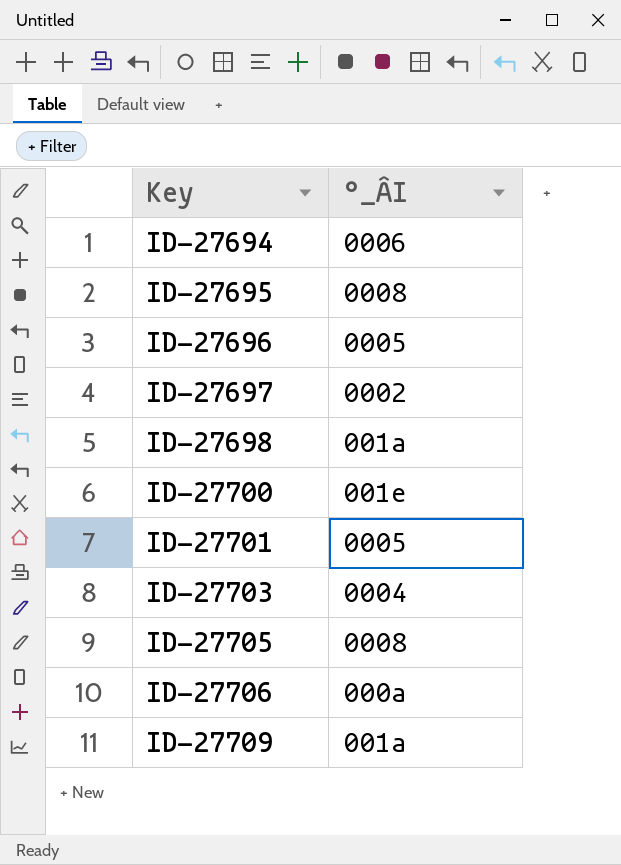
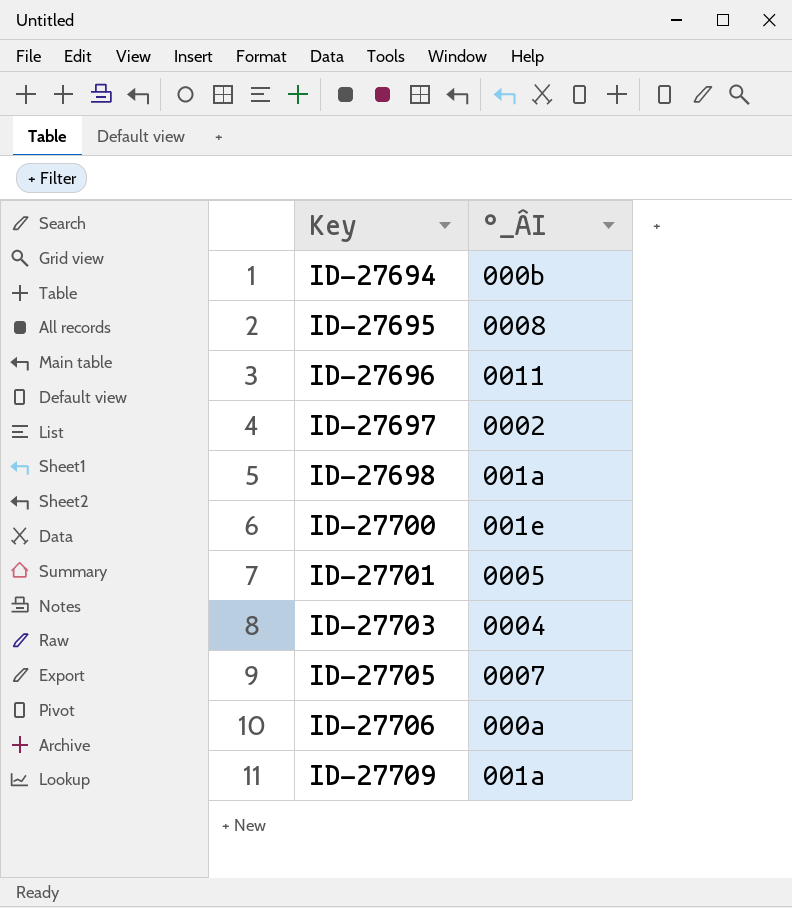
ID-27694 | °_ÂI: 0006 -> 000b
ID-27696 | °_ÂI: 0005 -> 0011
ID-27705 | °_ÂI: 0008 -> 0007

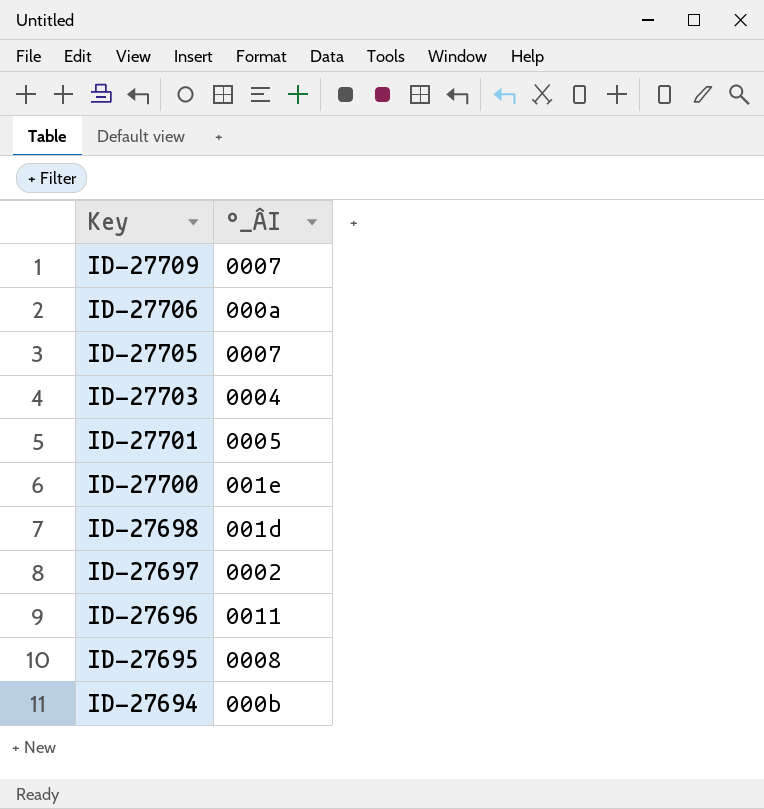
row order: Key ascending -> Key descending
ID-27709 | °_ÂI: 001a -> 0007
ID-27698 | °_ÂI: 001a -> 001d

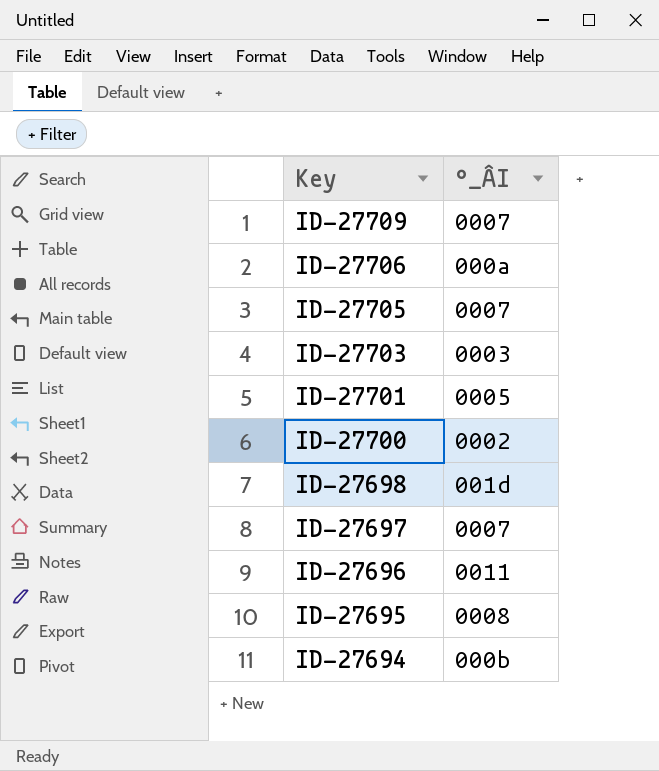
ID-27703 | °_ÂI: 0004 -> 0003
ID-27700 | °_ÂI: 001e -> 0002
ID-27697 | °_ÂI: 0002 -> 0007

